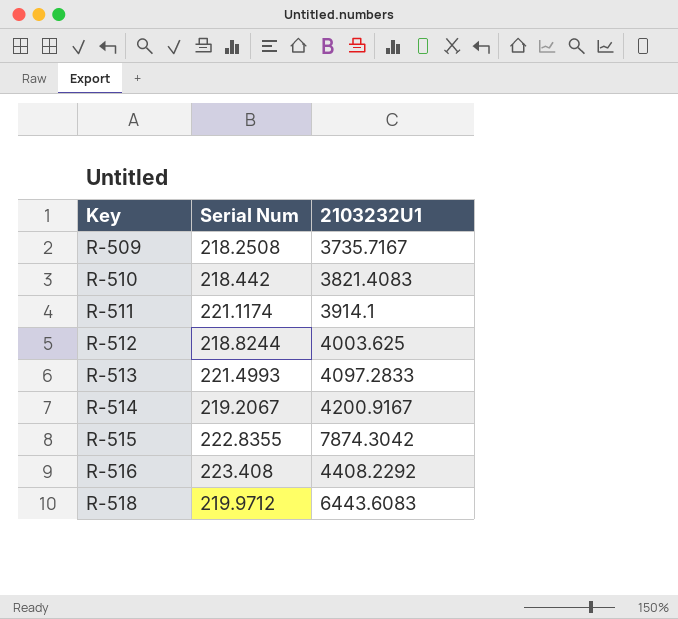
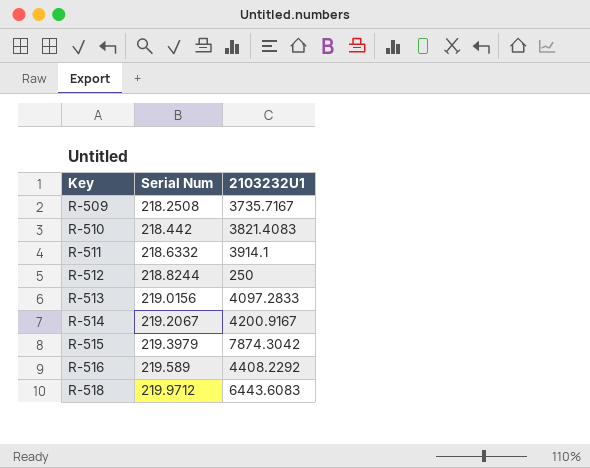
R-511 | Serial Num: 221.1174 -> 218.6332
R-512 | 2103232U1: 4003.625 -> 250
R-513 | Serial Num: 221.4993 -> 219.0156
R-515 | Serial Num: 222.8355 -> 219.3979
R-516 | Serial Num: 223.408 -> 219.589

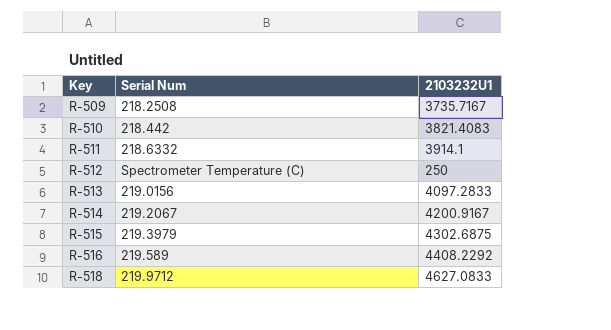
R-512 | Serial Num: 218.8244 -> Spectrometer Temperature (C)
R-515 | 2103232U1: 7874.3042 -> 4302.6875
R-518 | 2103232U1: 6443.6083 -> 4627.0833

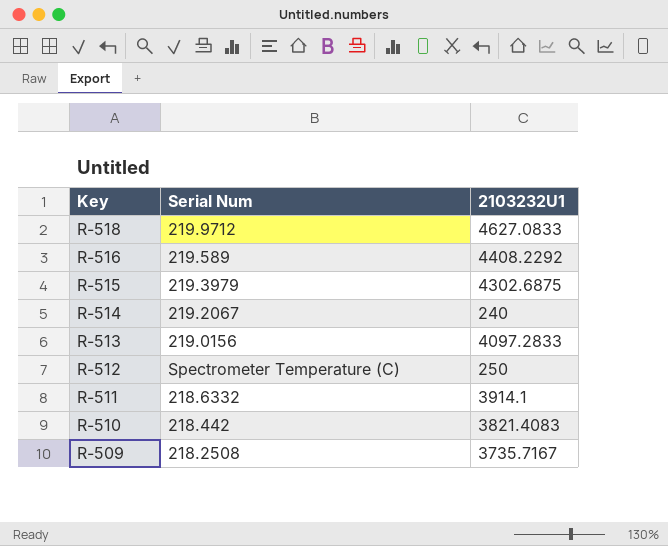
row order: Key ascending -> Key descending
R-514 | 2103232U1: 4200.9167 -> 240

